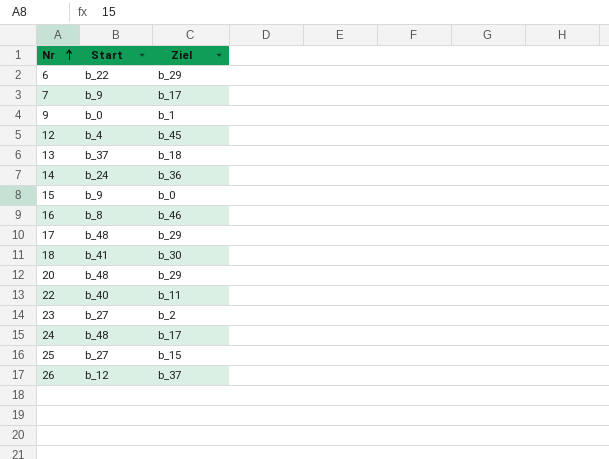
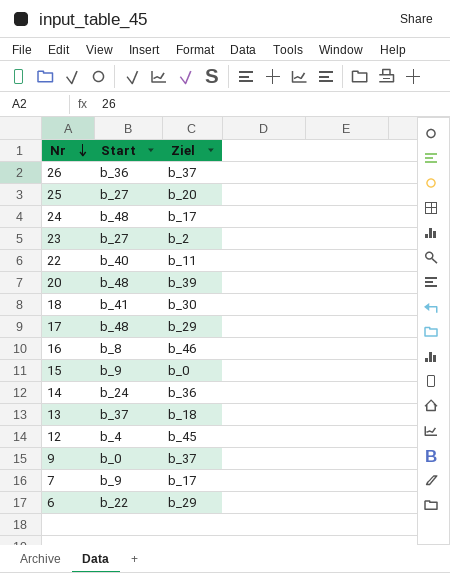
row order: Nr ascending -> Nr descending
26 | Start: b_12 -> b_36
25 | Ziel: b_15 -> b_20
20 | Ziel: b_29 -> b_39
9 | Ziel: b_1 -> b_37

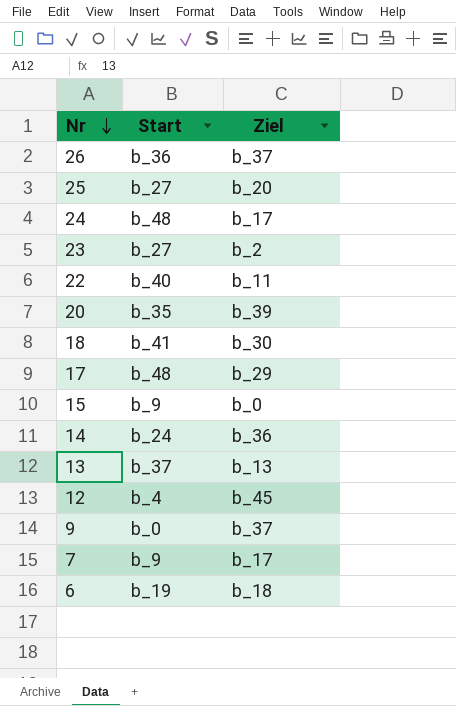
row 16: b_8 | b_46 -> none
20 | Start: b_48 -> b_35
13 | Ziel: b_18 -> b_13
6 | Start: b_22 -> b_19
6 | Ziel: b_29 -> b_18

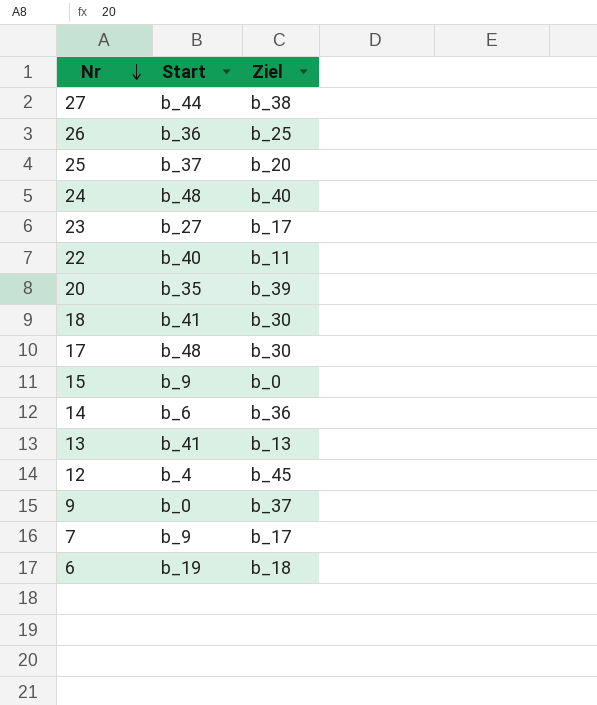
row 27: none -> b_44 | b_38
26 | Ziel: b_37 -> b_25
25 | Start: b_27 -> b_37
24 | Ziel: b_17 -> b_40
23 | Ziel: b_2 -> b_17
17 | Ziel: b_29 -> b_30
14 | Start: b_24 -> b_6
13 | Start: b_37 -> b_41

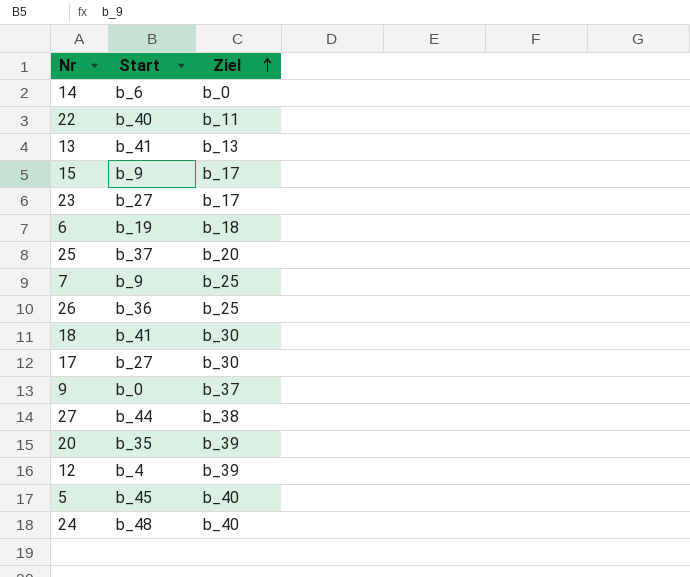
row order: Nr descending -> Ziel ascending
14 | Ziel: b_36 -> b_0
15 | Ziel: b_0 -> b_17
7 | Ziel: b_17 -> b_25
17 | Start: b_48 -> b_27
12 | Ziel: b_45 -> b_39
row 5: none -> b_45 | b_40

